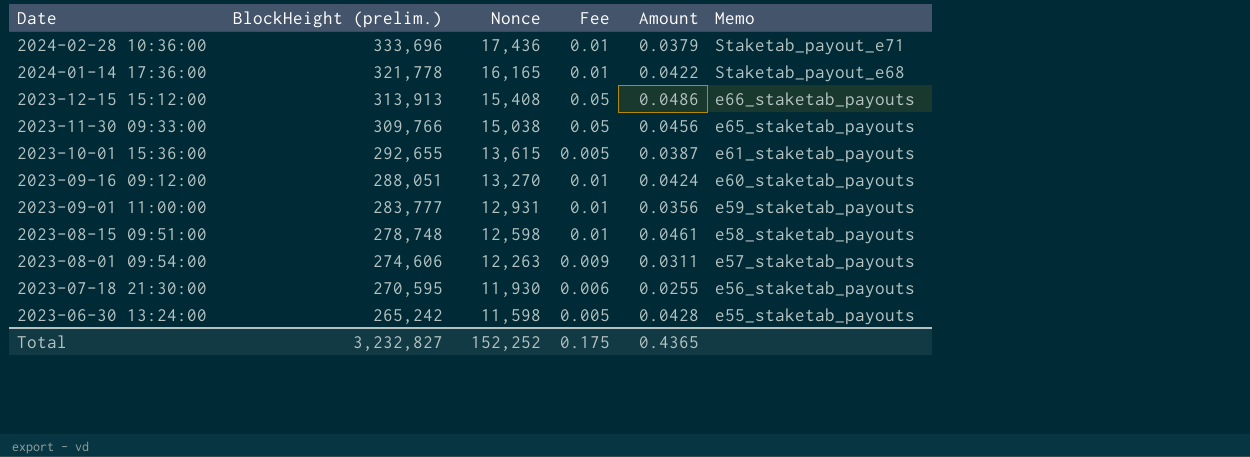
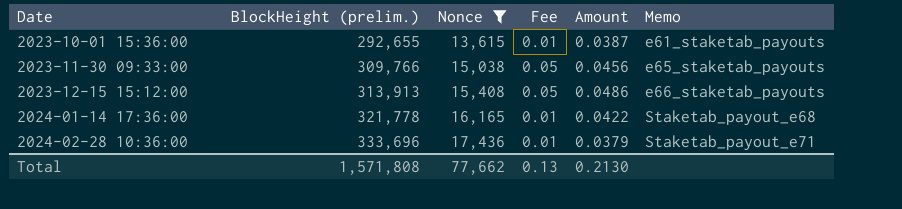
filter: none -> Nonce >= 13,615
row order: Date descending -> Date ascending
2023-10-01 15:36:00 | Fee: 0.005 -> 0.01
Total | BlockHeight (prelim.): 3,232,827 -> 1,571,808
Total | Nonce: 152,252 -> 77,662
Total | Fee: 0.175 -> 0.13
Total | Amount: 0.4365 -> 0.2130

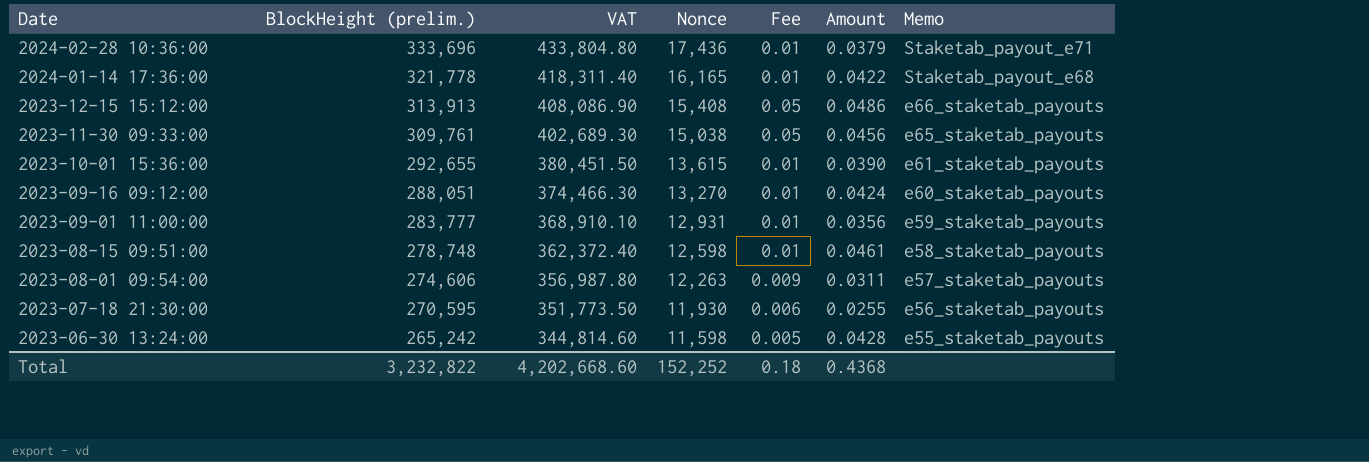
filter: Nonce >= 13,615 -> none
row order: Date ascending -> Date descending
column VAT | formula: none -> [BlockHeight (prelim.)] * 1.3
2023-11-30 09:33:00 | BlockHeight (prelim.): 309,766 -> 309,761
2023-10-01 15:36:00 | Amount: 0.0387 -> 0.0390
Total | BlockHeight (prelim.): 1,571,808 -> 3,232,822
Total | Nonce: 77,662 -> 152,252
Total | Fee: 0.13 -> 0.18
Total | Amount: 0.2130 -> 0.4368

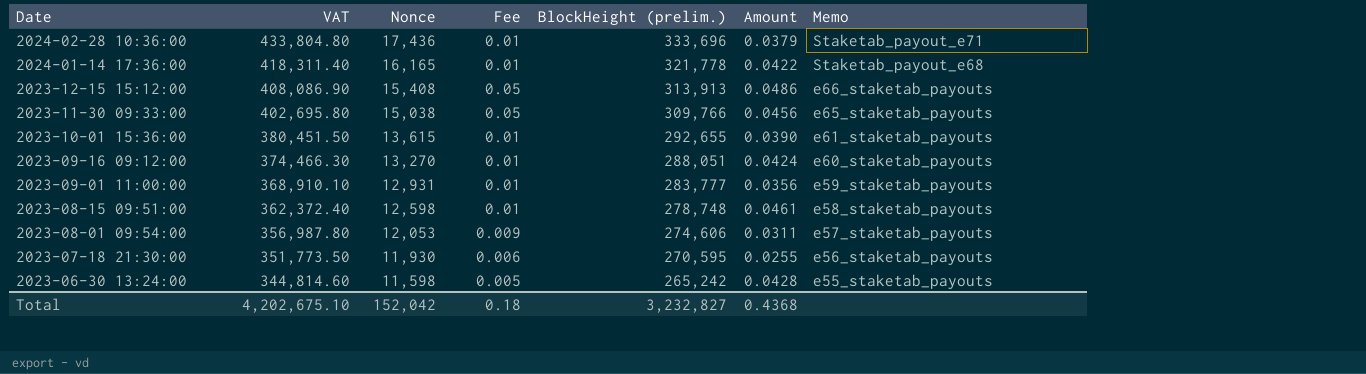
column BlockHeight (prelim.) | position: 2 -> 5
2023-11-30 09:33:00 | VAT: 402,689.30 -> 402,695.80
2023-11-30 09:33:00 | BlockHeight (prelim.): 309,761 -> 309,766
2023-08-01 09:54:00 | Nonce: 12,263 -> 12,053
Total | VAT: 4,202,668.60 -> 4,202,675.10
Total | Nonce: 152,252 -> 152,042
Total | BlockHeight (prelim.): 3,232,822 -> 3,232,827

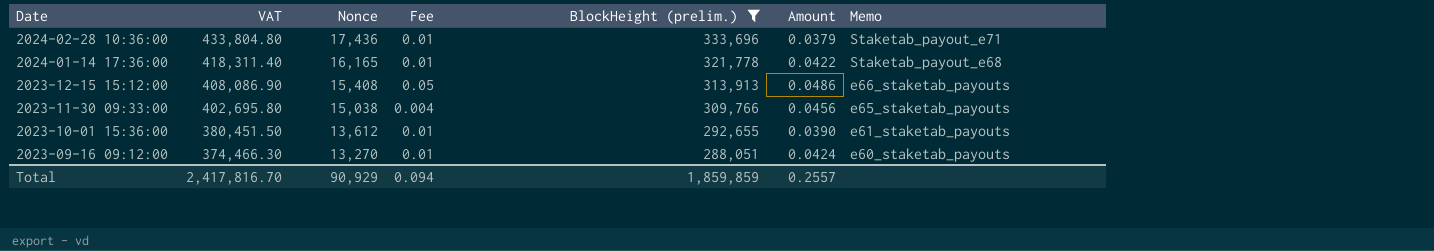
filter: none -> BlockHeight (prelim.) >= 288,051
2023-11-30 09:33:00 | Fee: 0.05 -> 0.004
2023-10-01 15:36:00 | Nonce: 13,615 -> 13,612
Total | VAT: 4,202,675.10 -> 2,417,816.70
Total | Nonce: 152,042 -> 90,929
Total | Fee: 0.18 -> 0.094
Total | BlockHeight (prelim.): 3,232,827 -> 1,859,859
Total | Amount: 0.4368 -> 0.2557

